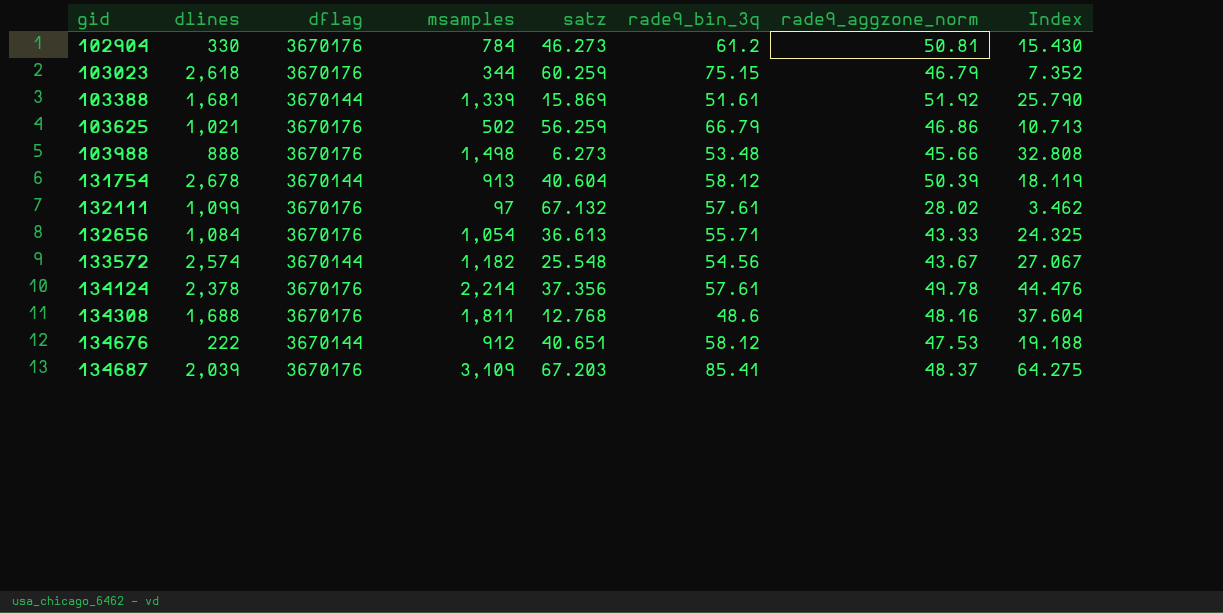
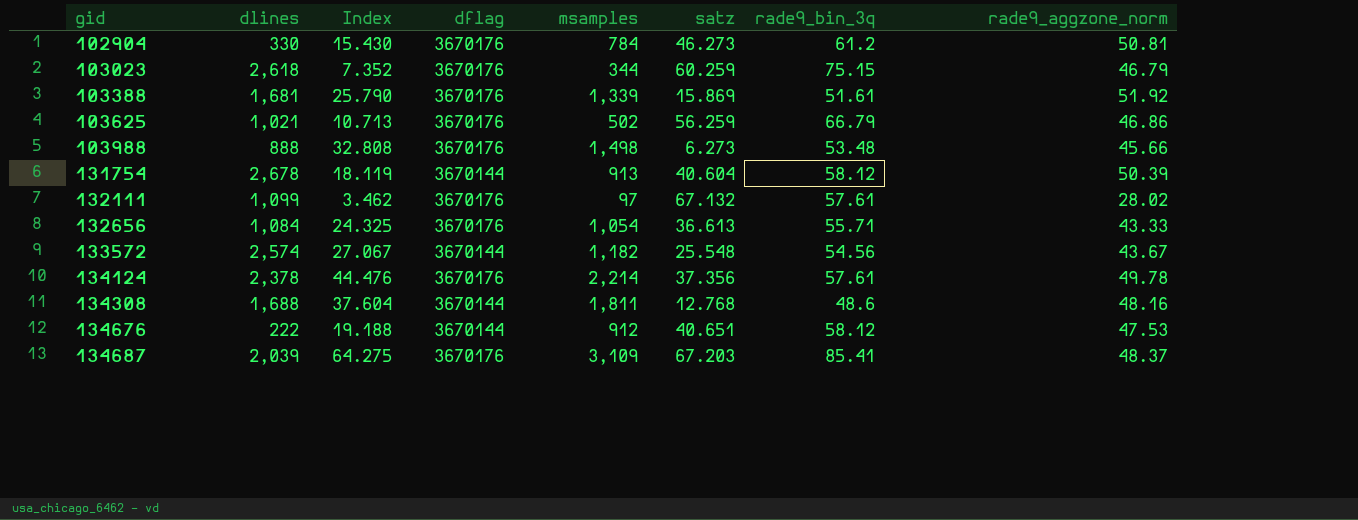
column Index | position: 8 -> 3
103388 | dflag: 3670144 -> 3670176
134308 | dflag: 3670176 -> 3670144

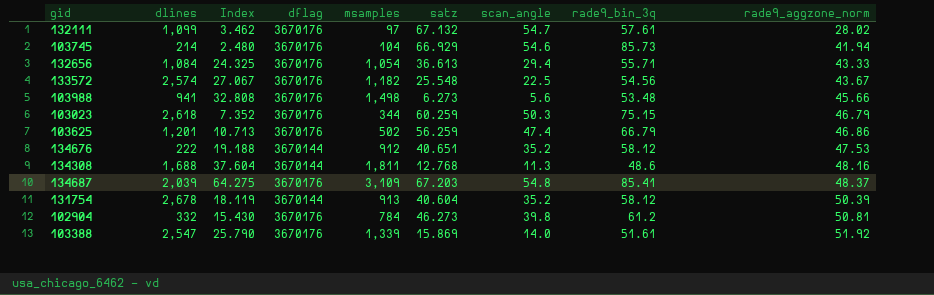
row order: gid ascending -> rade9_aggzone_norm ascending
column scan_angle | position: none -> 7
row 134124: 2,378 | 44.476 | 3670176 | 2,214 | 37.356 | 57.61 | 49.78 -> none
row 103745: none -> 214 | 2.480 | 3670176 | 104 | 66.929 | 54.6 | 85.73 | 41.94
133572 | dflag: 3670144 -> 3670176
103988 | dlines: 888 -> 941
103625 | dlines: 1,021 -> 1,201
102904 | dlines: 330 -> 332
103388 | dlines: 1,681 -> 2,547

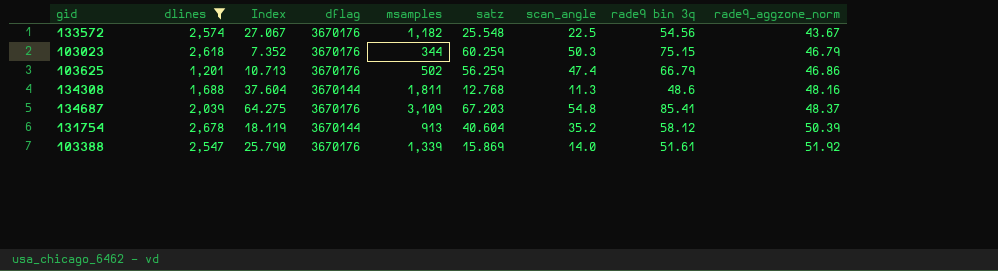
filter: none -> dlines >= 1,201
column name: rade9_bin_3q -> rade9 bin 3q

